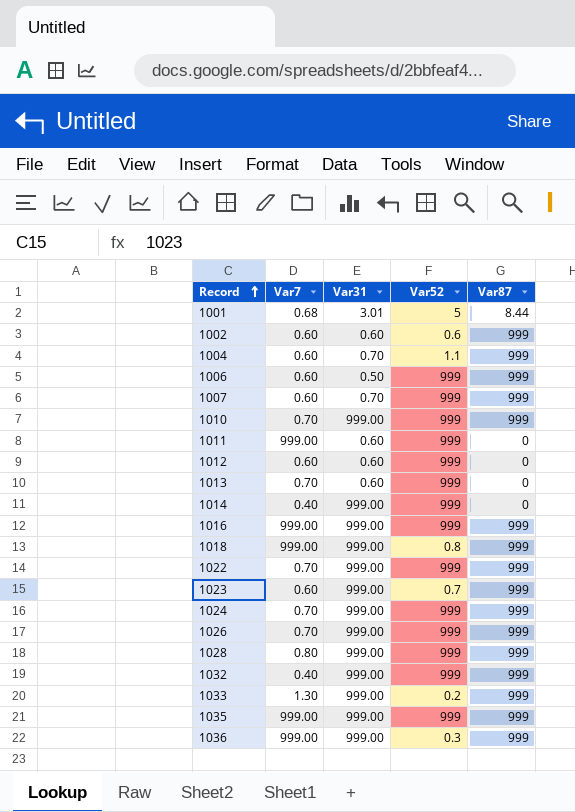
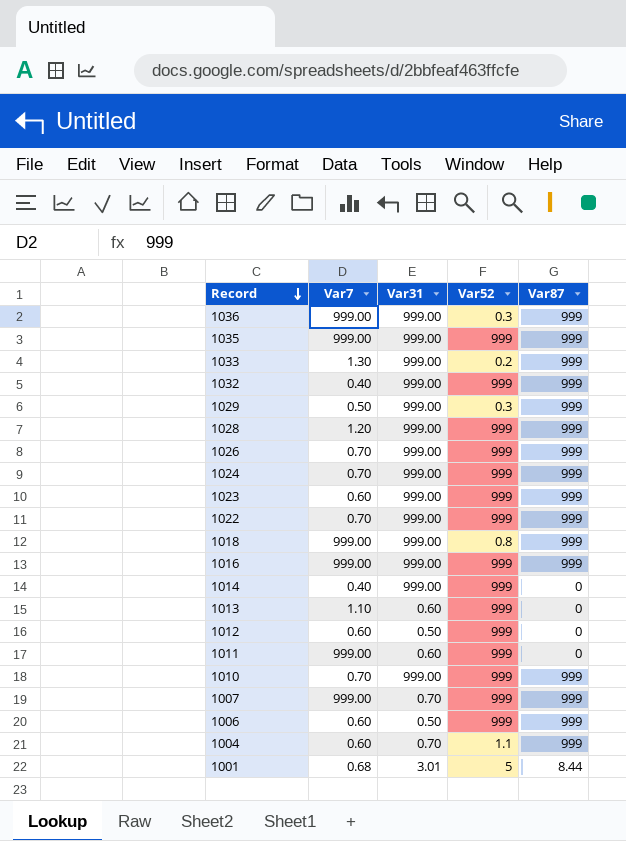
row order: Record ascending -> Record descending
row 1002: 0.60 | 0.60 | 0.6 | 999 -> none
row 1029: none -> 0.50 | 999.00 | 0.3 | 999
1028 | Var7: 0.80 -> 1.20
1023 | Var52: 0.7 -> 999
1013 | Var7: 0.70 -> 1.10
1012 | Var31: 0.60 -> 0.50
1007 | Var7: 0.60 -> 999.00

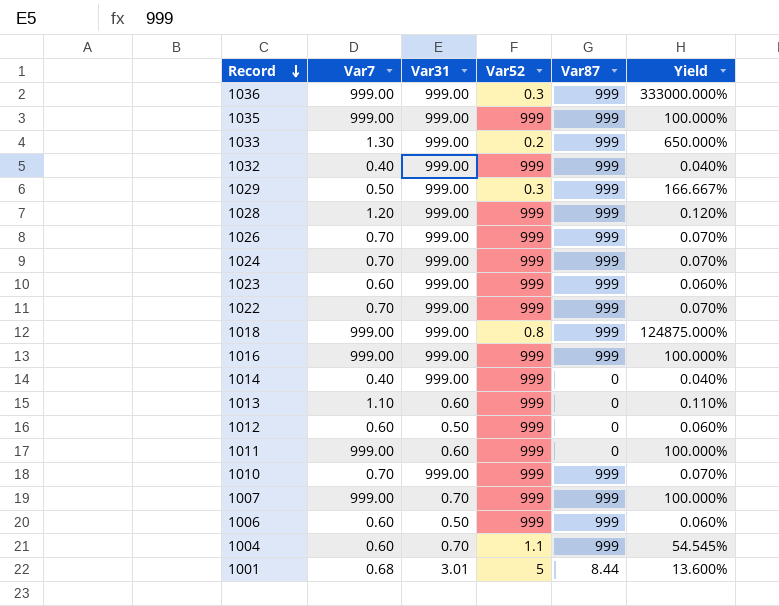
column Yield | formula: none -> [Var7] / [Var52]

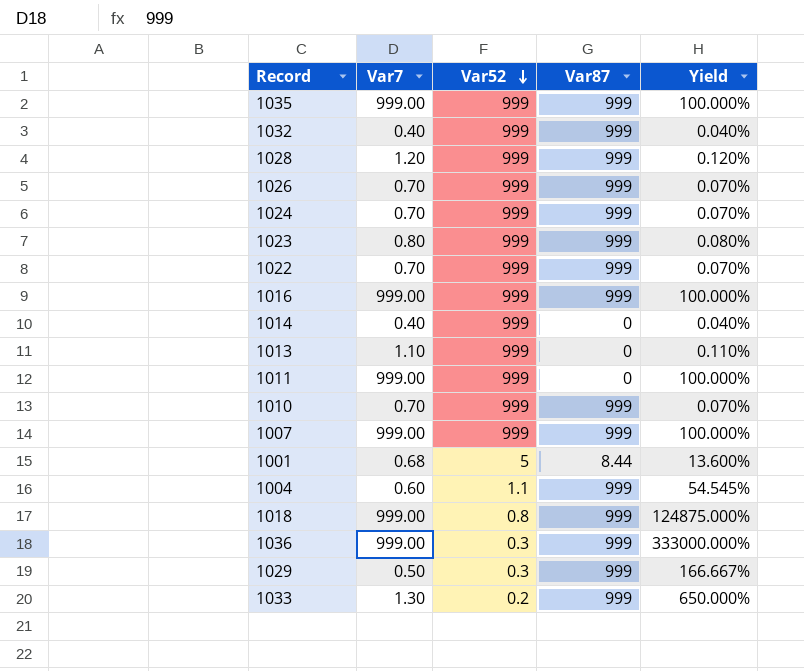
row order: Record descending -> Var52 descending
column Var31 | position: 3 -> none
row 1012: 0.60 | 0.50 | 999 | 0 | 0.060% -> none
row 1006: 0.60 | 0.50 | 999 | 999 | 0.060% -> none
1023 | Var7: 0.60 -> 0.80
1023 | Yield: 0.060% -> 0.080%

